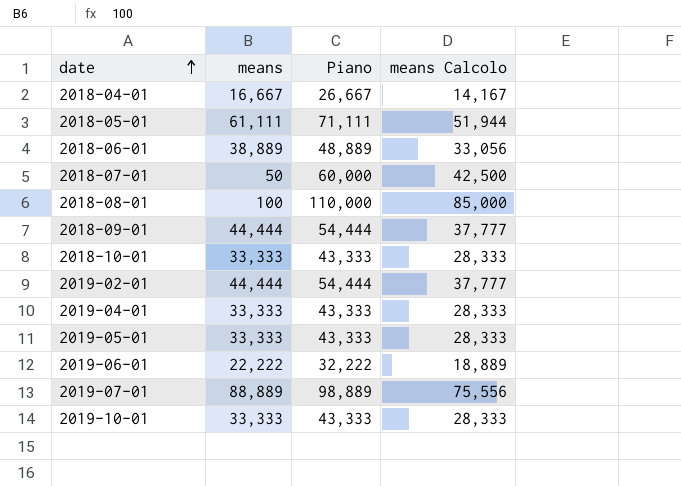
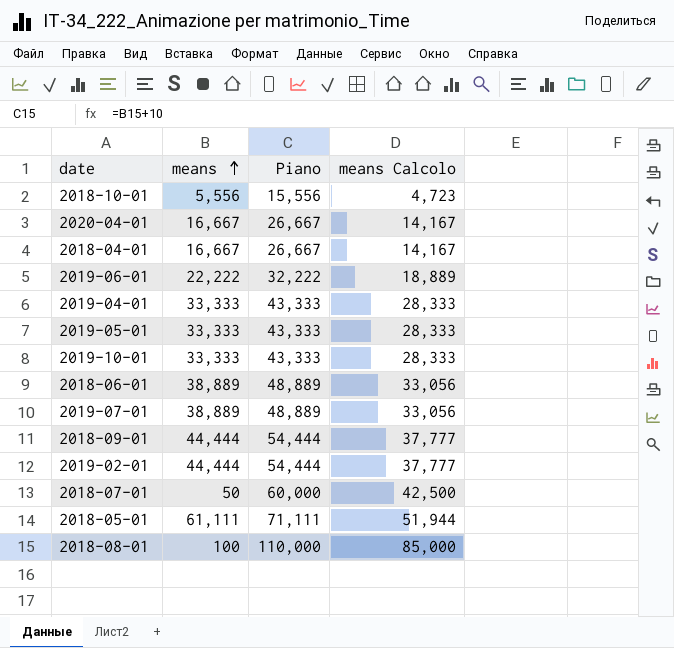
row order: date ascending -> means ascending
2018-10-01 | means: 33,333 -> 5,556
2018-10-01 | Piano: 43,333 -> 15,556
2018-10-01 | means Calcolo: 28,333 -> 4,723
row 2020-04-01: none -> 16,667 | 26,667 | 14,167
2019-07-01 | means: 88,889 -> 38,889
2019-07-01 | Piano: 98,889 -> 48,889
2019-07-01 | means Calcolo: 75,556 -> 33,056

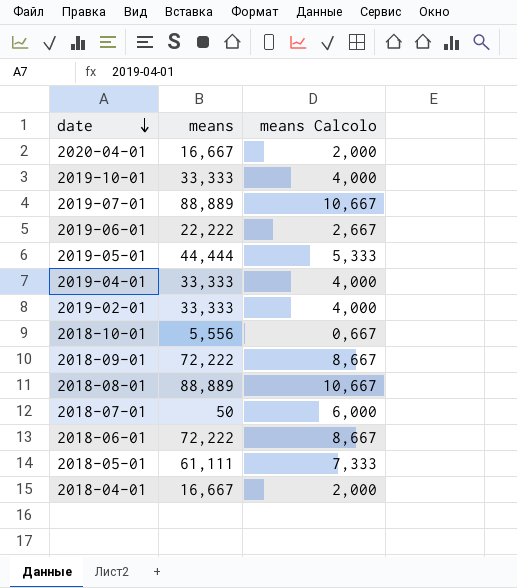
row order: means ascending -> date descending
column Piano | formula: [means] + 10 -> none
column means Calcolo | formula: [means] * 0,85 -> [means] * 0,12
2019-07-01 | means: 38,889 -> 88,889
2019-05-01 | means: 33,333 -> 44,444
2019-02-01 | means: 44,444 -> 33,333
2018-09-01 | means: 44,444 -> 72,222
2018-08-01 | means: 100 -> 88,889
2018-06-01 | means: 38,889 -> 72,222

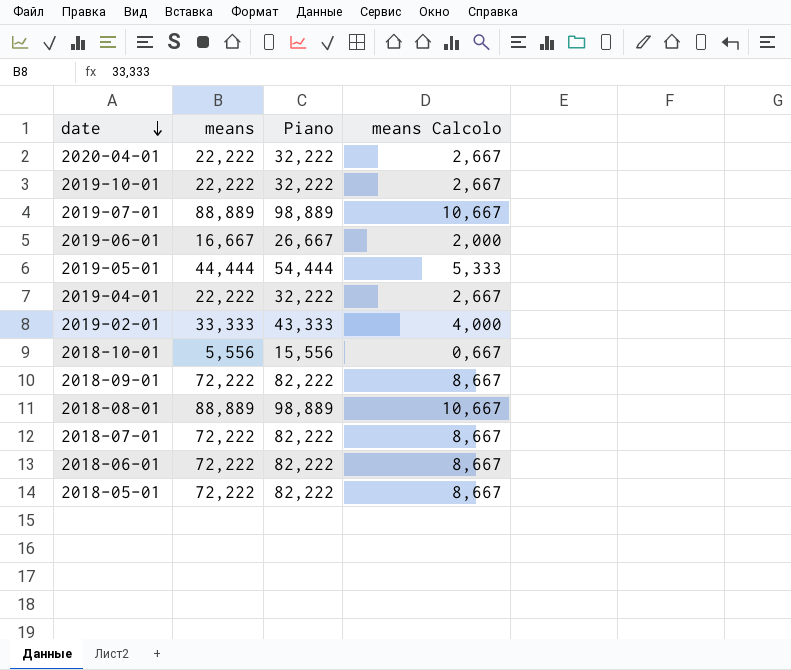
column Piano | formula: none -> [means] + 10
row 2018-04-01: 16,667 | 2,000 -> none
2020-04-01 | means: 16,667 -> 22,222
2020-04-01 | means Calcolo: 2,000 -> 2,667
2019-10-01 | means: 33,333 -> 22,222
2019-10-01 | means Calcolo: 4,000 -> 2,667
2019-06-01 | means: 22,222 -> 16,667
2019-06-01 | means Calcolo: 2,667 -> 2,000
2019-04-01 | means: 33,333 -> 22,222
2019-04-01 | means Calcolo: 4,000 -> 2,667
2018-07-01 | means: 50 -> 72,222
2018-07-01 | means Calcolo: 6,000 -> 8,667
2018-05-01 | means: 61,111 -> 72,222
2018-05-01 | means Calcolo: 7,333 -> 8,667

